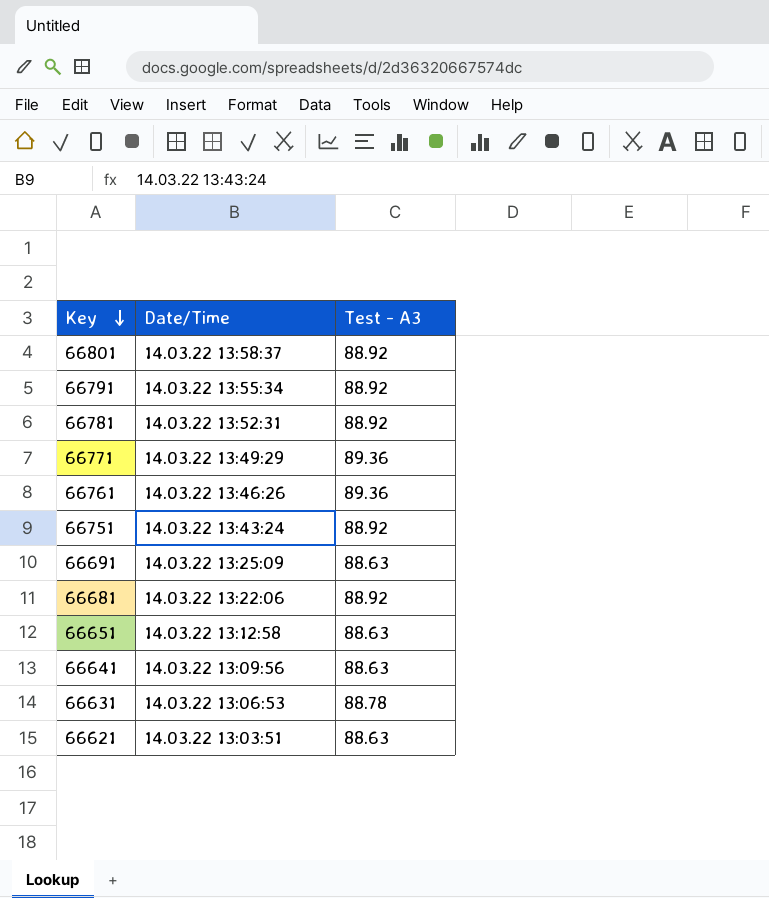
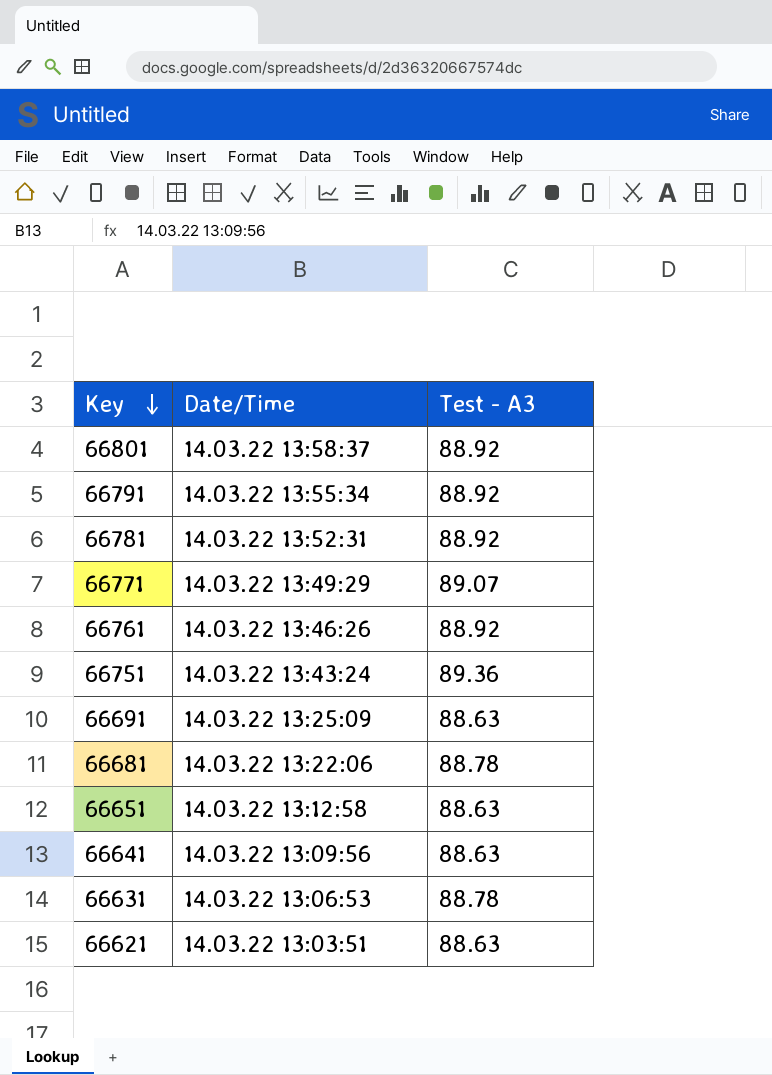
66771 | Test - A3: 89.36 -> 89.07
66761 | Test - A3: 89.36 -> 88.92
66751 | Test - A3: 88.92 -> 89.36
66681 | Test - A3: 88.92 -> 88.78

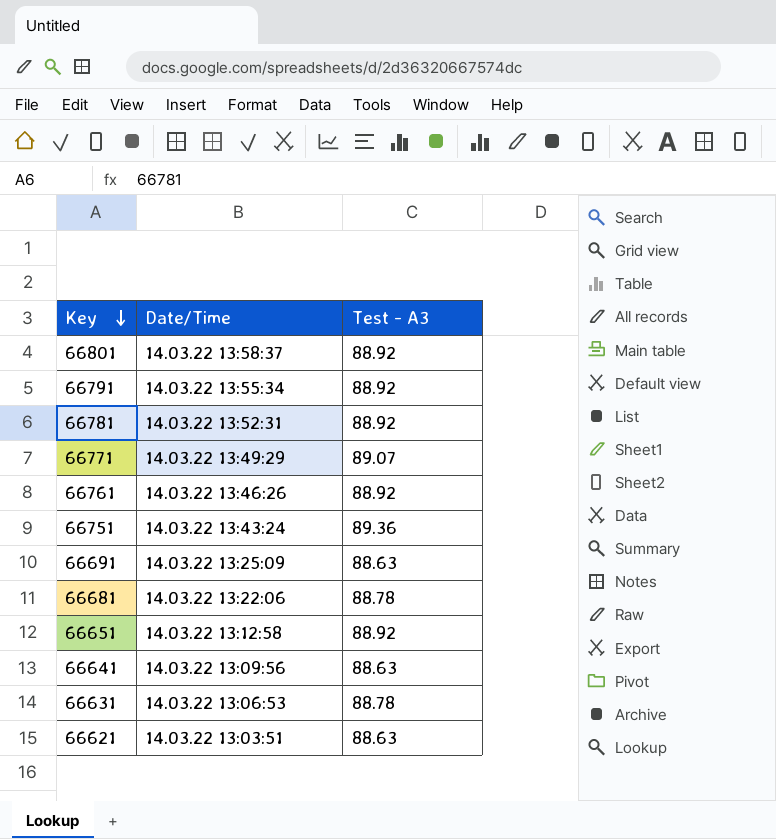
66651 | Test - A3: 88.63 -> 88.92

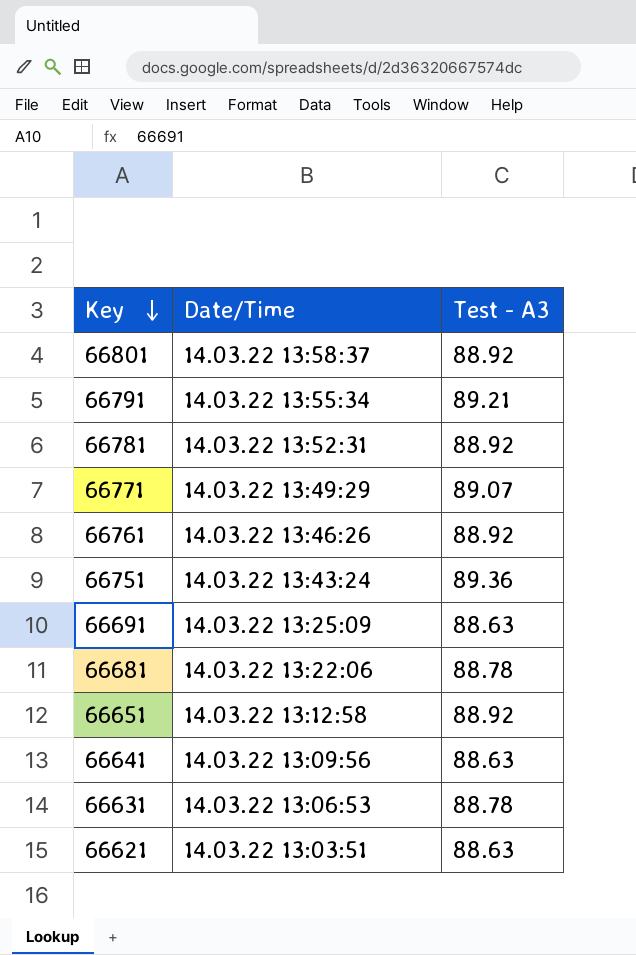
66791 | Test - A3: 88.92 -> 89.21

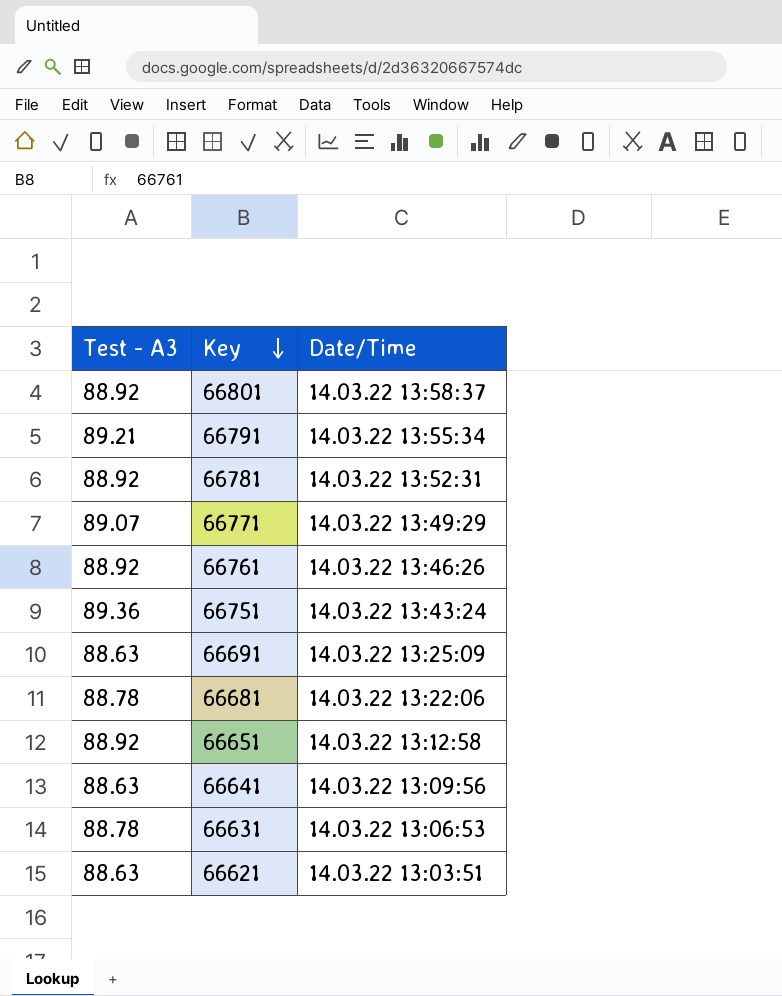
column Test - A3 | position: 3 -> 1

